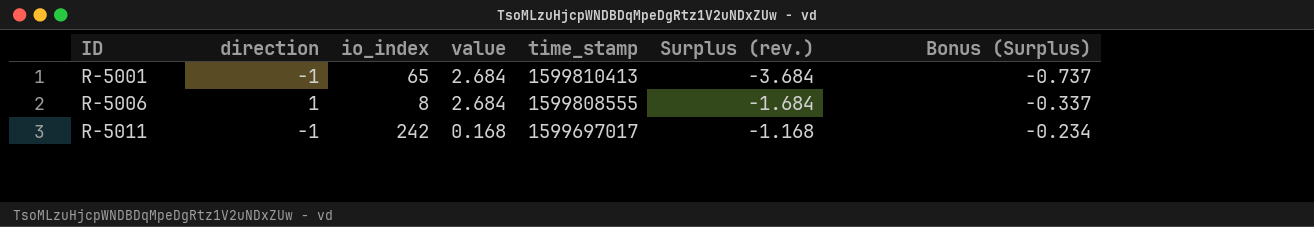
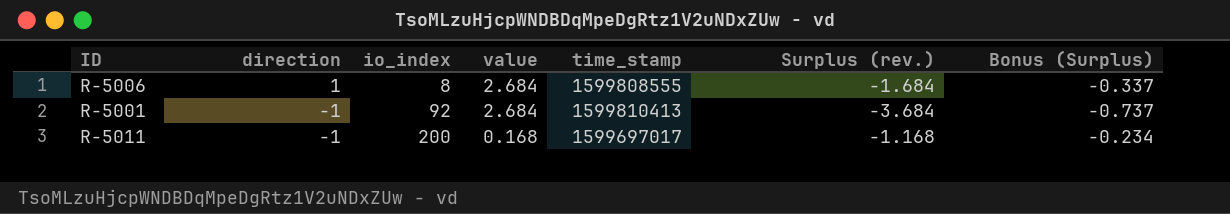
row order: ID ascending -> direction descending
R-5001 | io_index: 65 -> 92
R-5011 | io_index: 242 -> 200

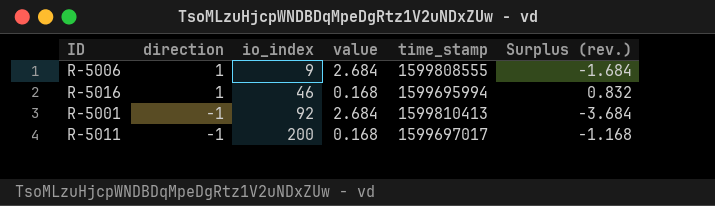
column Bonus (Surplus) | formula: [Surplus (rev.)] * 0.2 -> none
R-5006 | io_index: 8 -> 9
row R-5016: none -> 1 | 46 | 0.168 | 1599695994 | 0.832

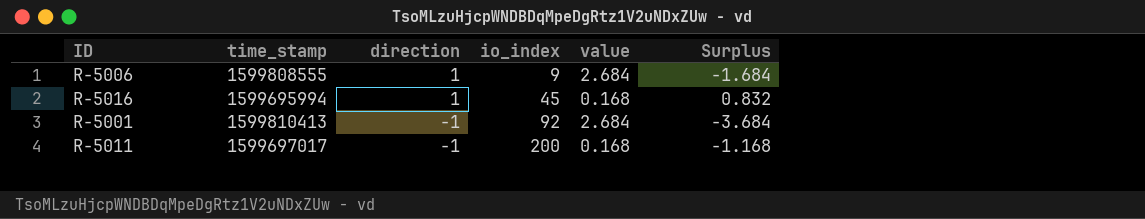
column time_stamp | position: 5 -> 2
column name: Surplus (rev.) -> Surplus
R-5016 | io_index: 46 -> 45

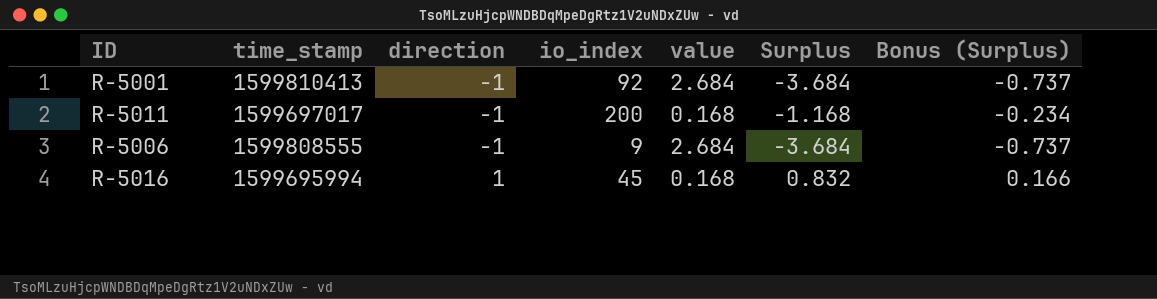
row order: direction descending -> direction ascending
column Bonus (Surplus) | formula: none -> [Surplus] * 0.2
R-5006 | direction: 1 -> -1
R-5006 | Surplus: -1.684 -> -3.684

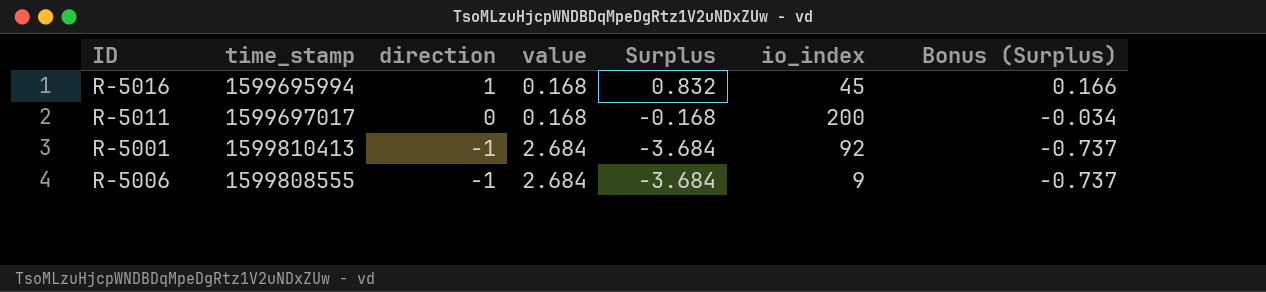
row order: direction ascending -> direction descending
column io_index | position: 4 -> 6
R-5011 | direction: -1 -> 0
R-5011 | Surplus: -1.168 -> -0.168
R-5011 | Bonus (Surplus): -0.234 -> -0.034

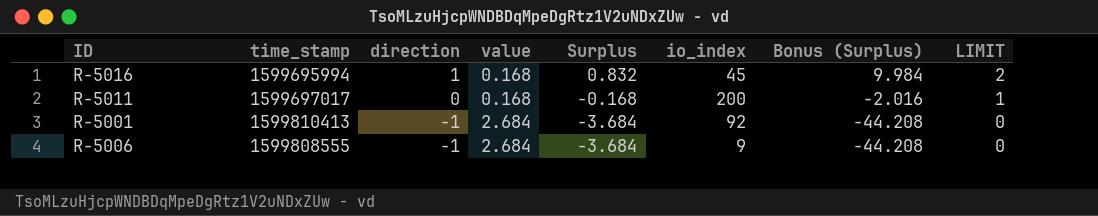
column Bonus (Surplus) | formula: [Surplus] * 0.2 -> [Surplus] * 12
column LIMIT | formula: none -> [direction] + 1

